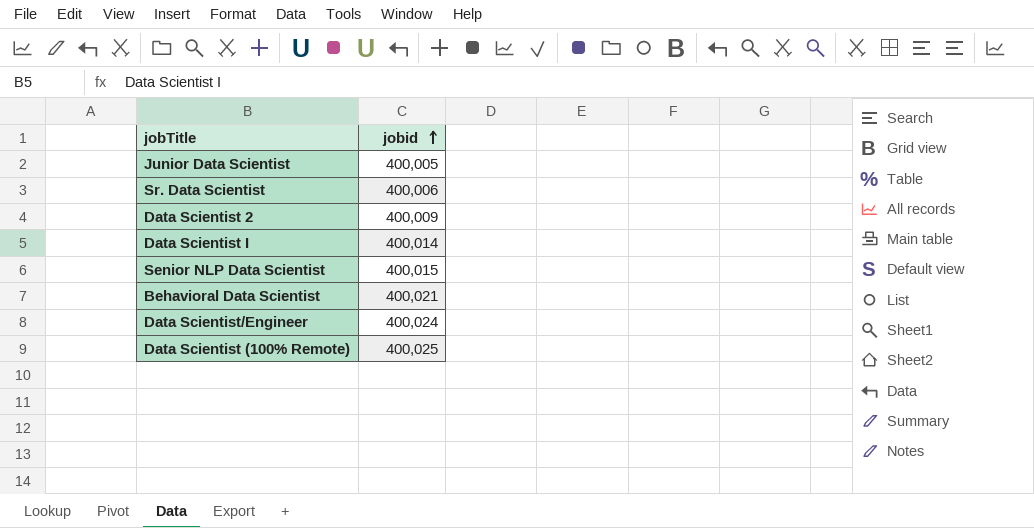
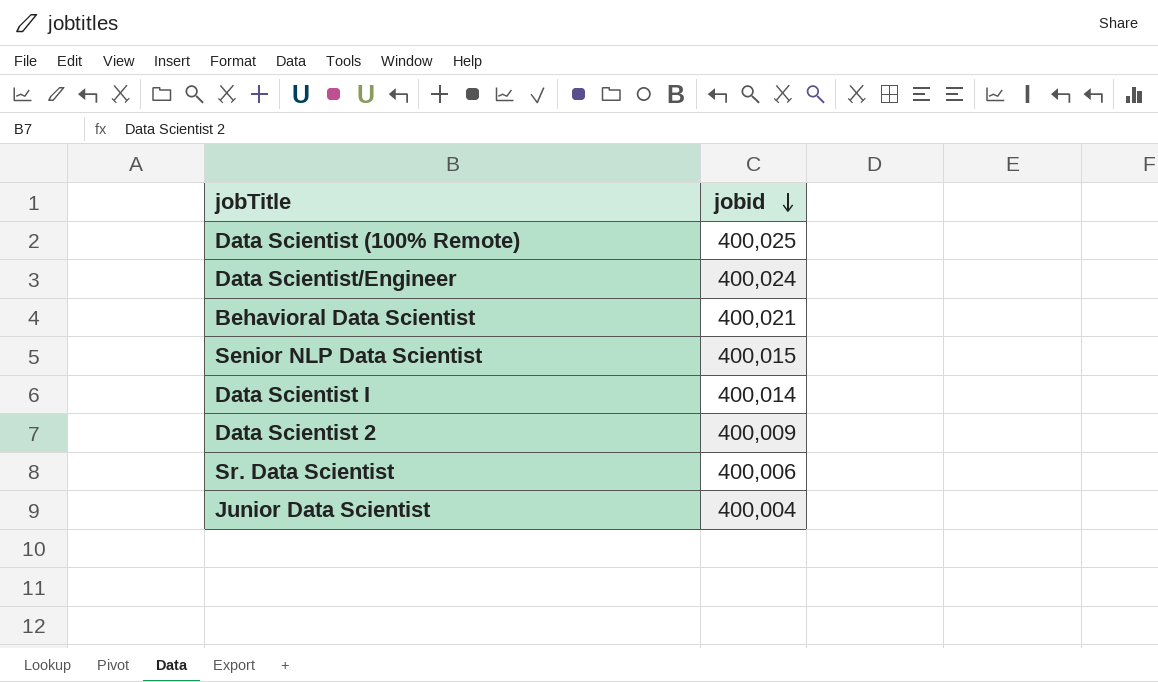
row order: jobid ascending -> jobid descending
Junior Data Scientist | jobid: 400,005 -> 400,004

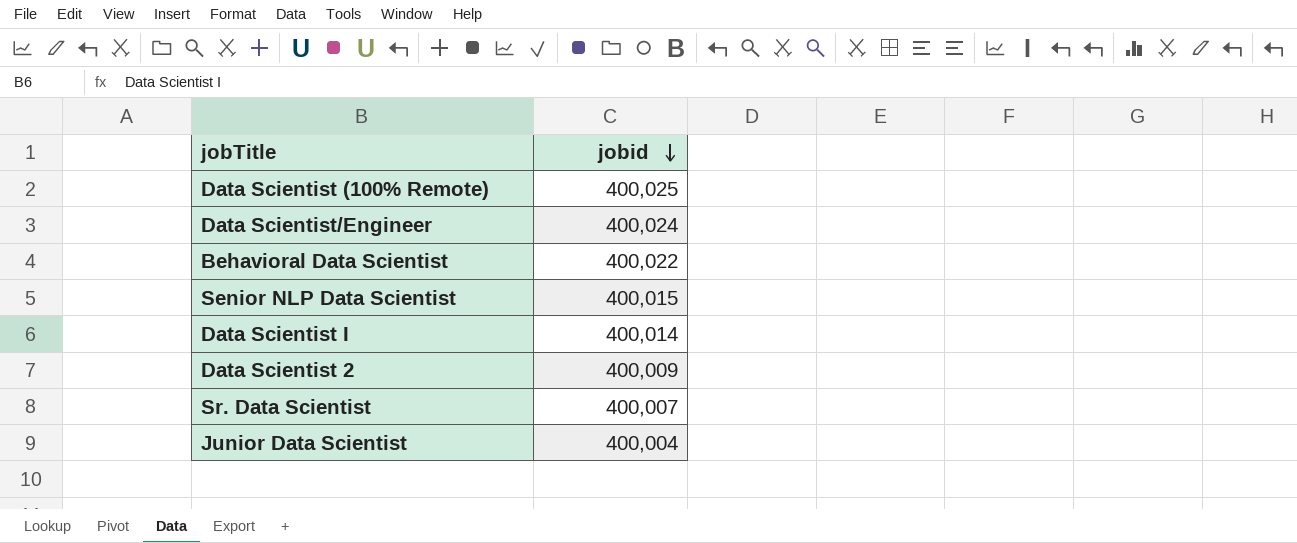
Behavioral Data Scientist | jobid: 400,021 -> 400,022
Sr. Data Scientist | jobid: 400,006 -> 400,007

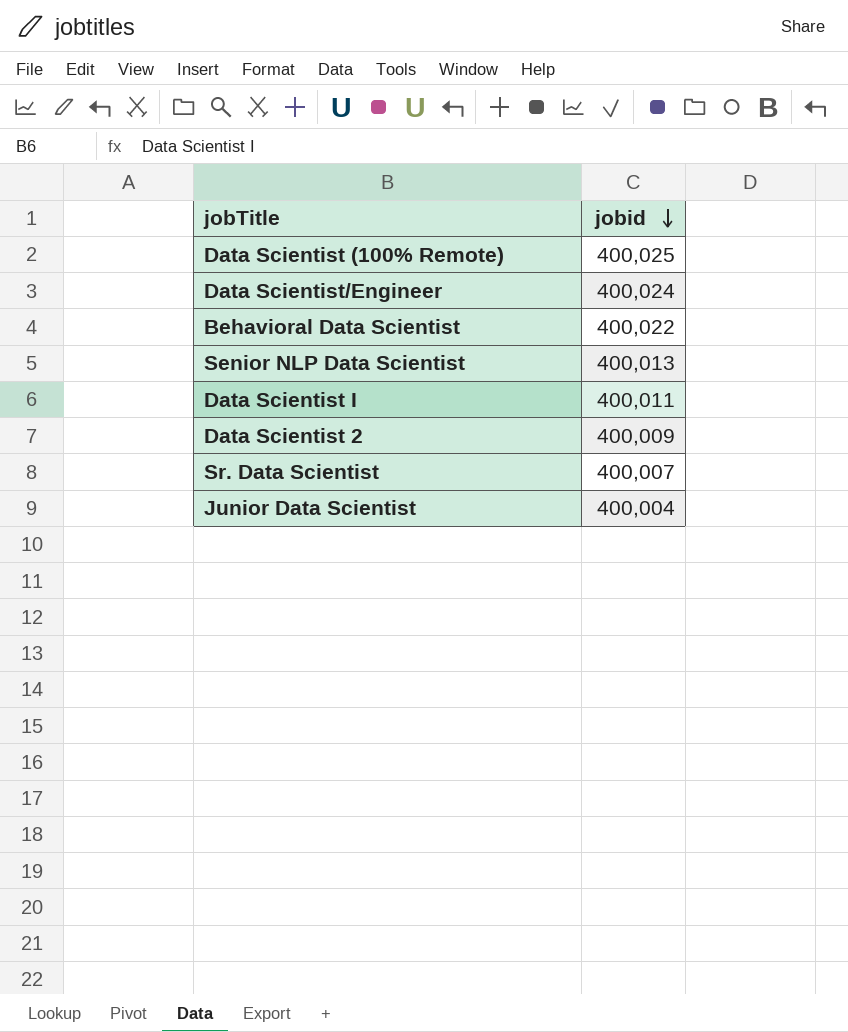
Senior NLP Data Scientist | jobid: 400,015 -> 400,013
Data Scientist I | jobid: 400,014 -> 400,011

